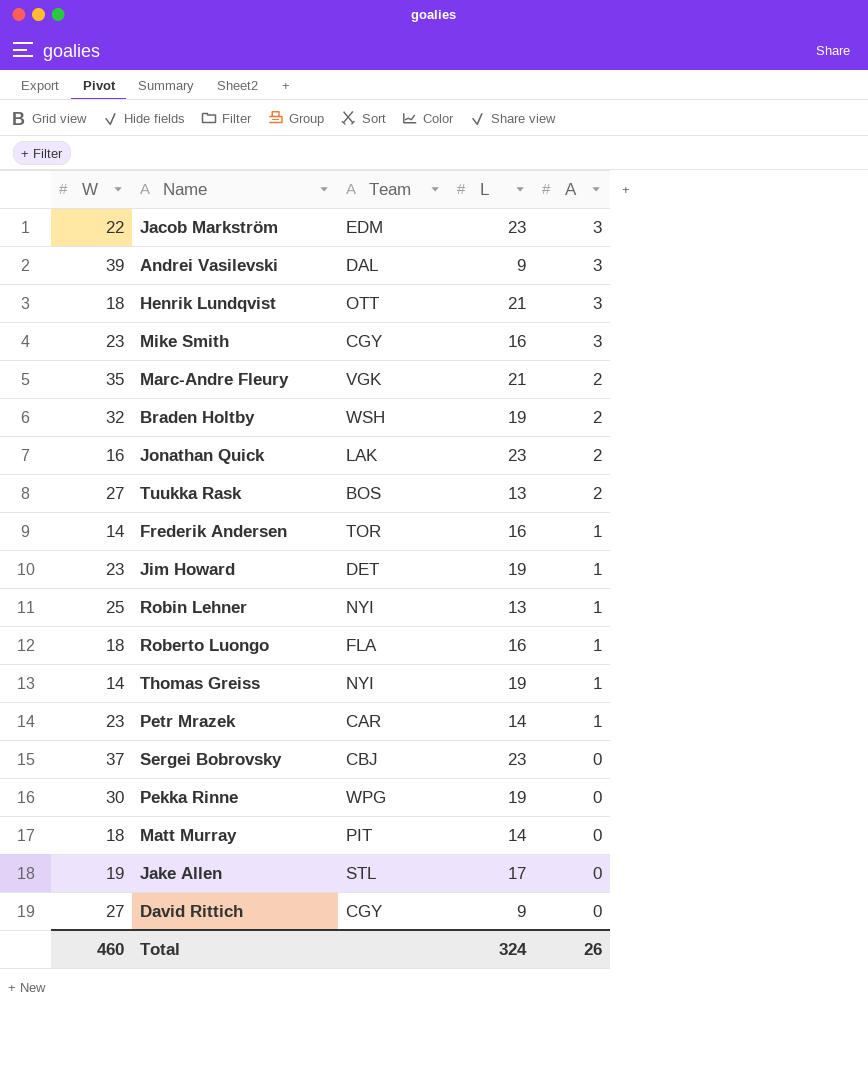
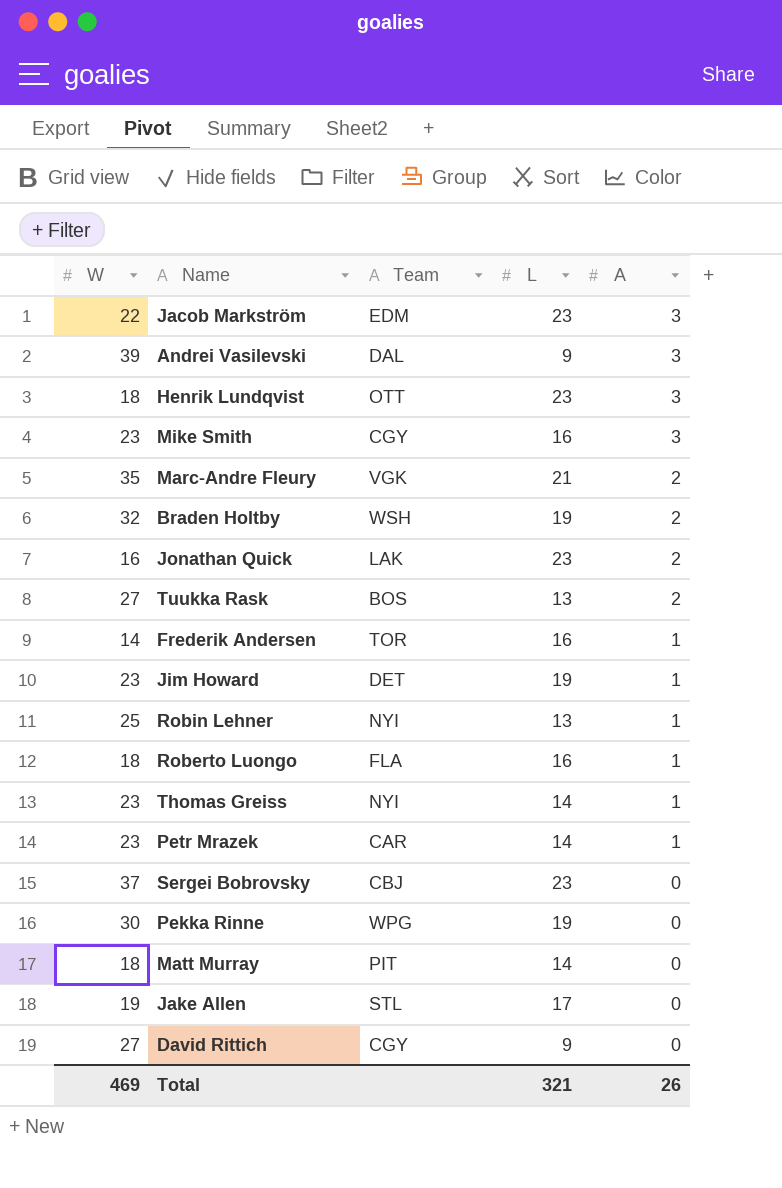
Henrik Lundqvist | L: 21 -> 23
Thomas Greiss | W: 14 -> 23
Thomas Greiss | L: 19 -> 14
Total | W: 460 -> 469
Total | L: 324 -> 321

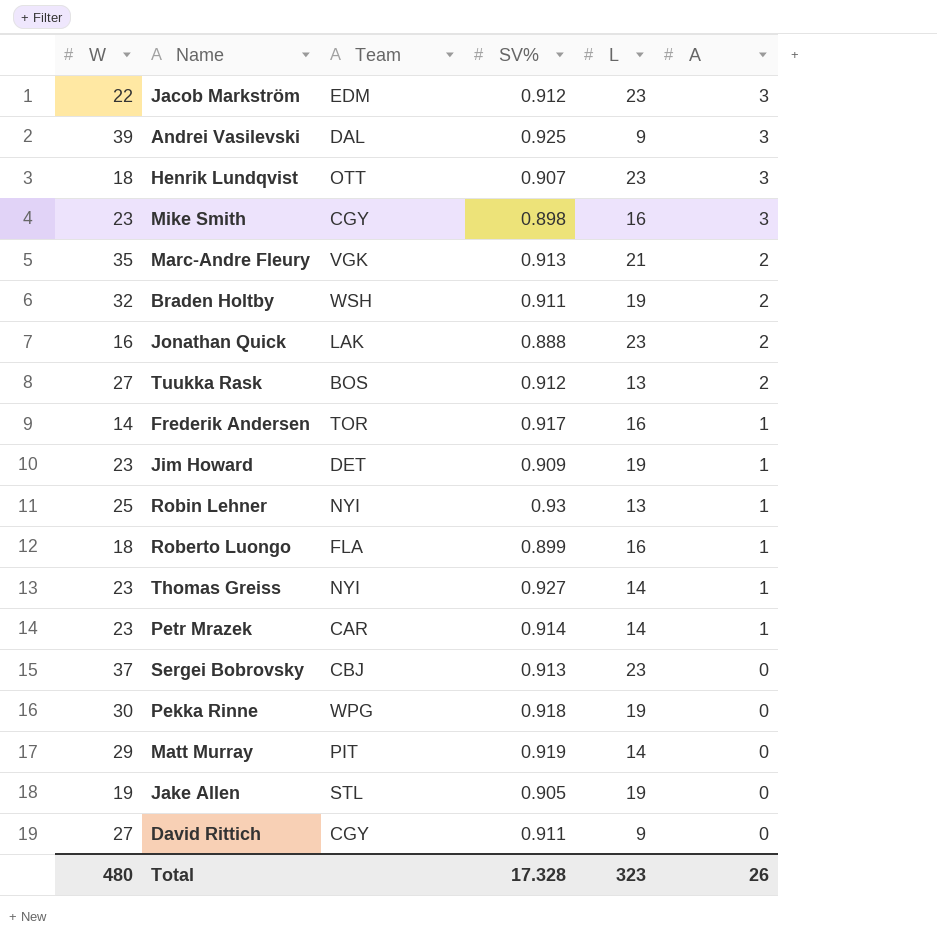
column SV% | position: none -> 4
Matt Murray | W: 18 -> 29
Jake Allen | L: 17 -> 19
Total | W: 469 -> 480
Total | L: 321 -> 323

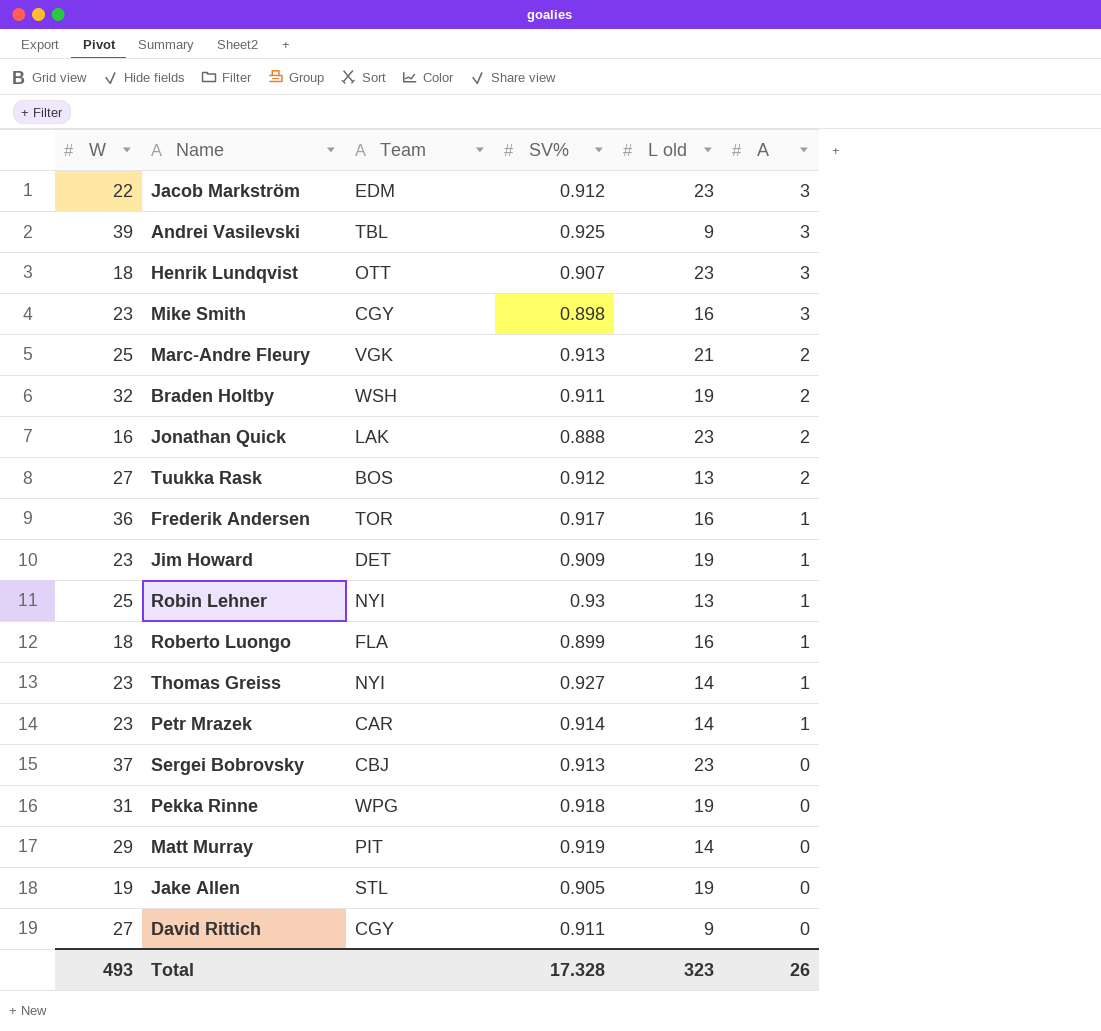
column name: L -> L old
Andrei Vasilevski | Team: DAL -> TBL
Marc-Andre Fleury | W: 35 -> 25
Frederik Andersen | W: 14 -> 36
Pekka Rinne | W: 30 -> 31
Total | W: 480 -> 493

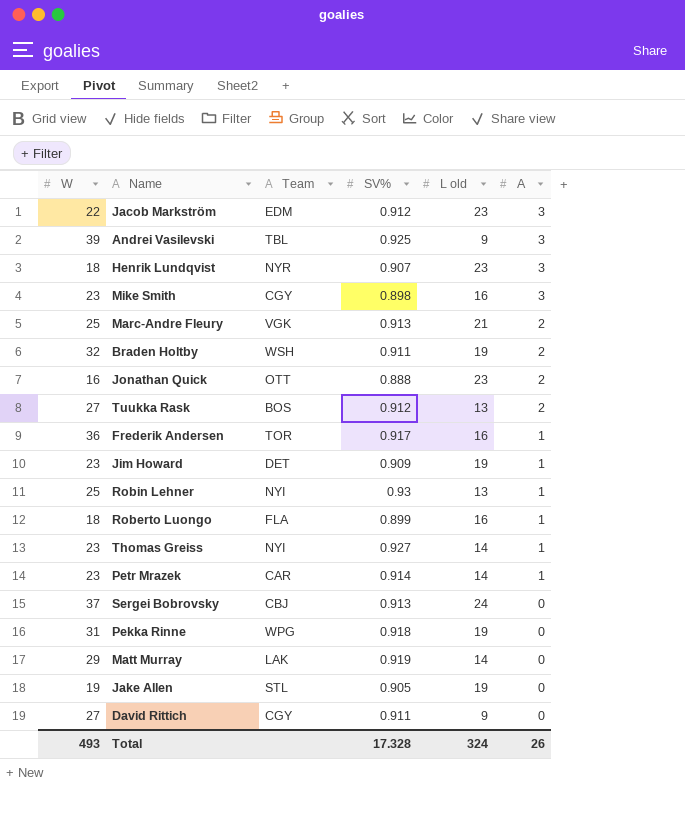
Henrik Lundqvist | Team: OTT -> NYR
Jonathan Quick | Team: LAK -> OTT
Sergei Bobrovsky | L old: 23 -> 24
Matt Murray | Team: PIT -> LAK
Total | L old: 323 -> 324

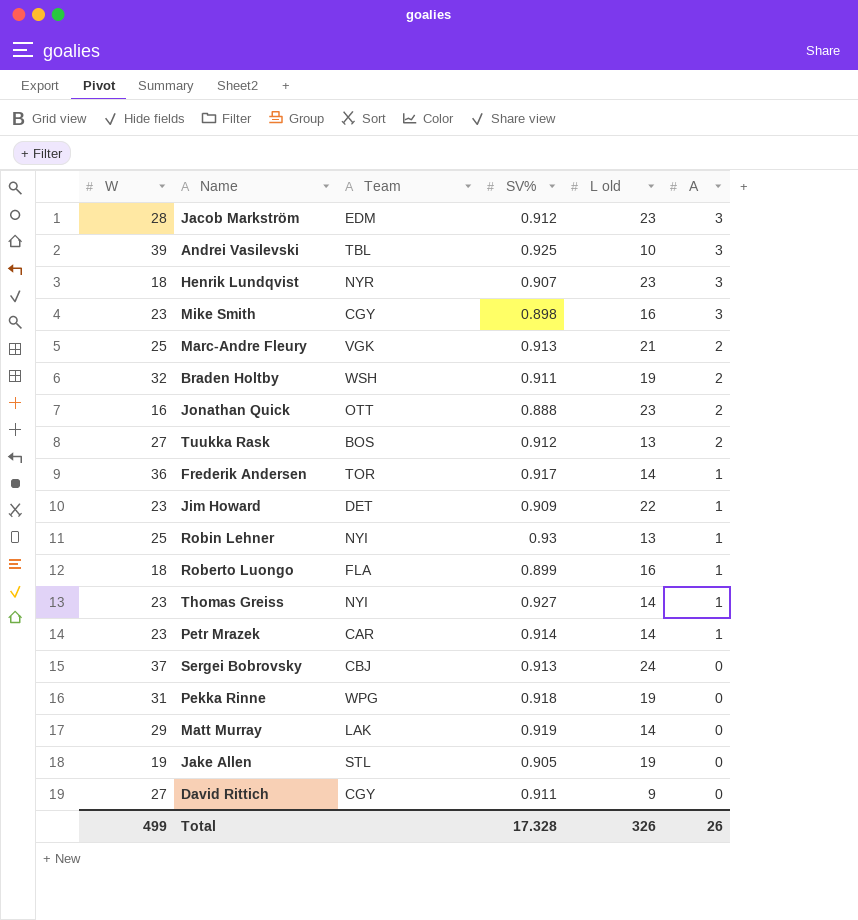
Jacob Markström | W: 22 -> 28
Andrei Vasilevski | L old: 9 -> 10
Frederik Andersen | L old: 16 -> 14
Jim Howard | L old: 19 -> 22
Total | W: 493 -> 499
Total | L old: 324 -> 326

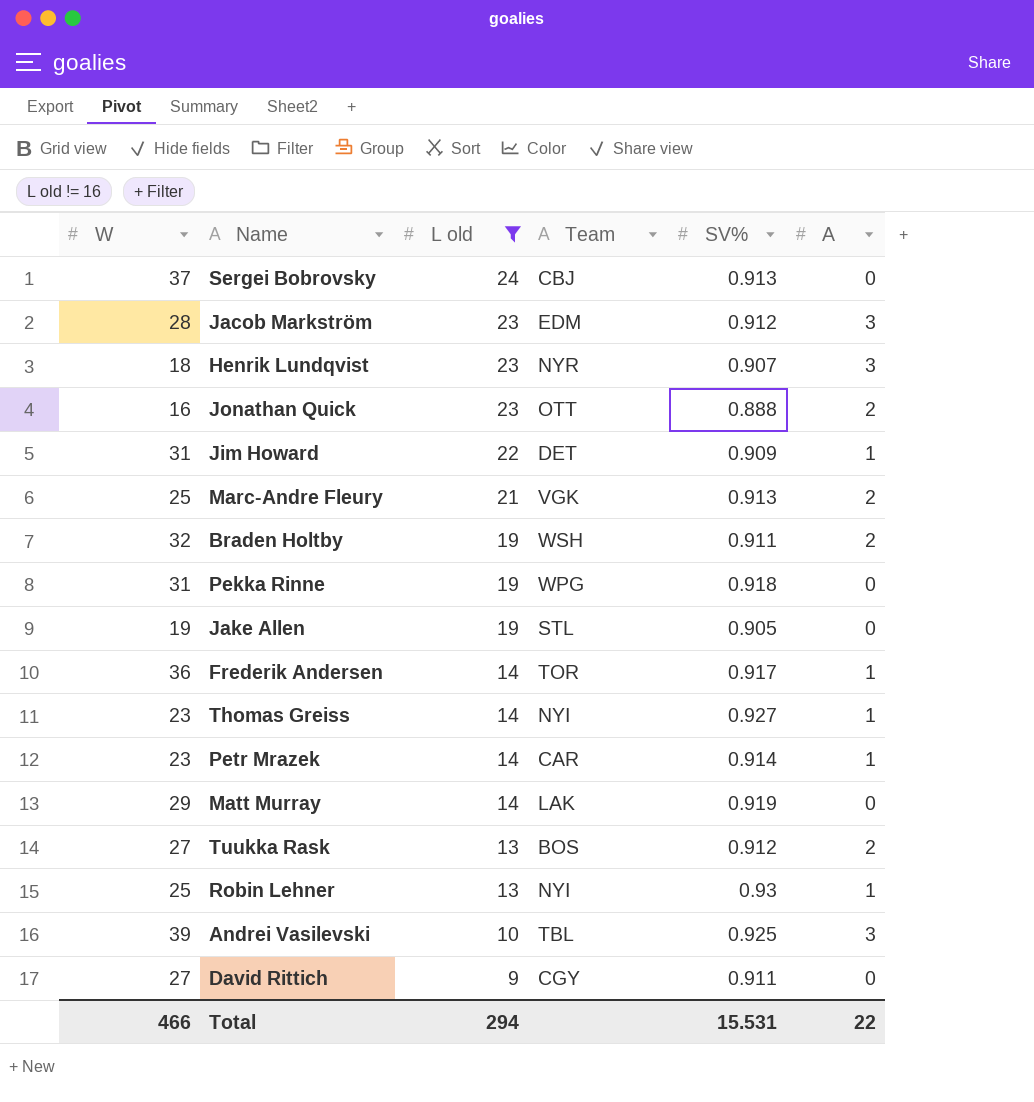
filter: none -> L old != 16
row order: A descending -> L old descending
column L old | position: 5 -> 3
Jim Howard | W: 23 -> 31
Total | W: 499 -> 466
Total | L old: 326 -> 294
Total | SV%: 17.328 -> 15.531
Total | A: 26 -> 22

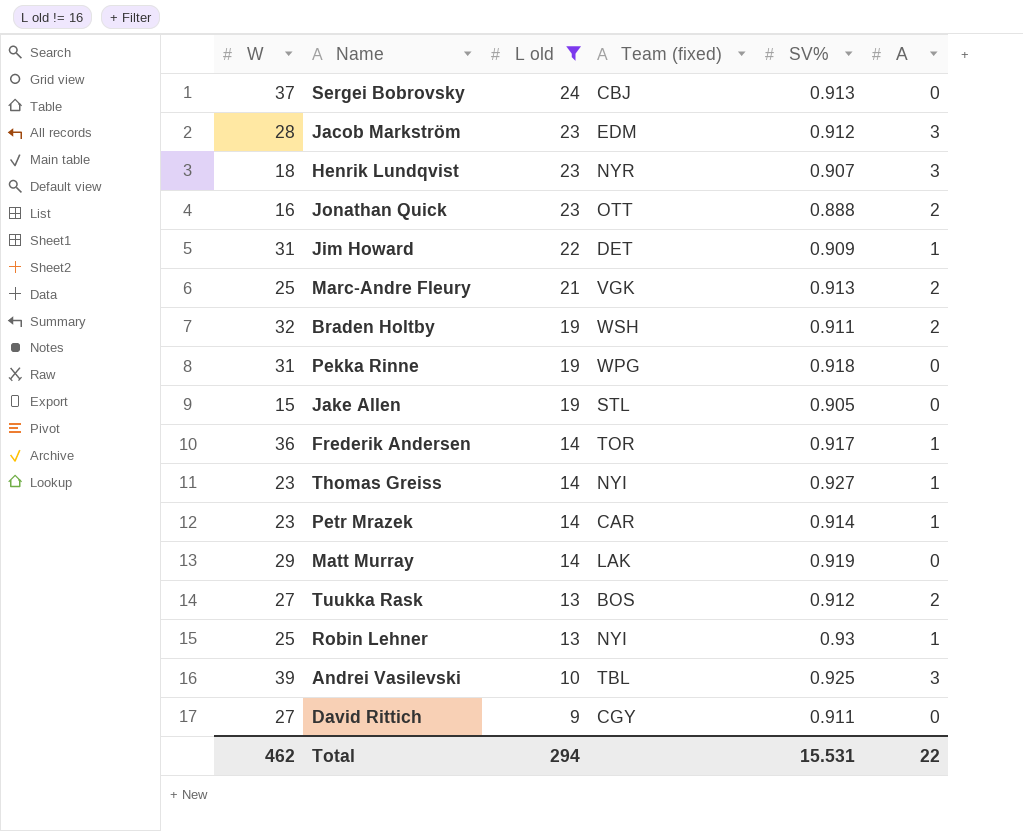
column name: Team -> Team (fixed)
Jake Allen | W: 19 -> 15
Total | W: 466 -> 462

